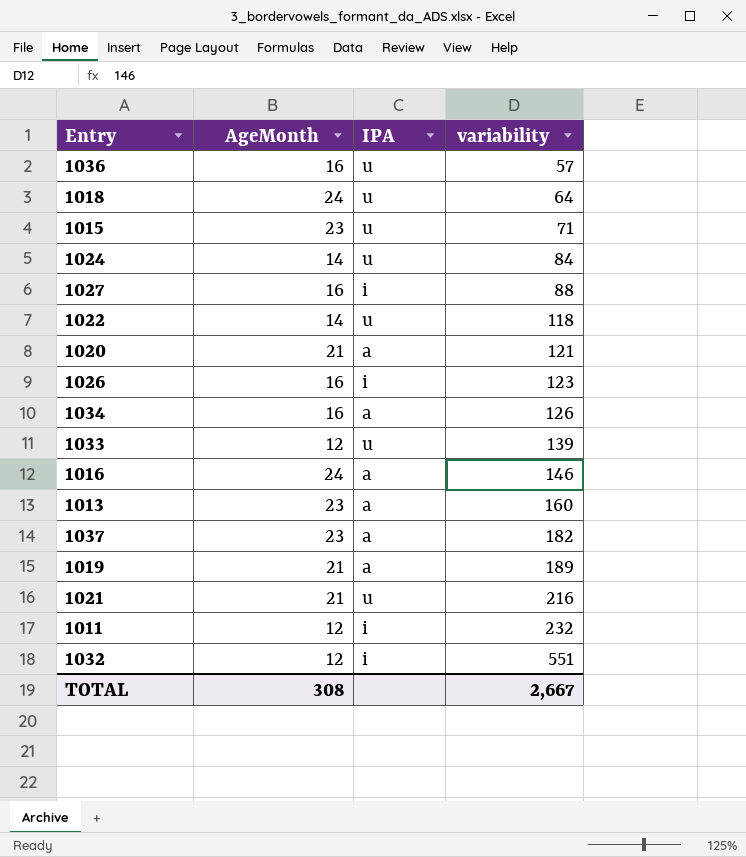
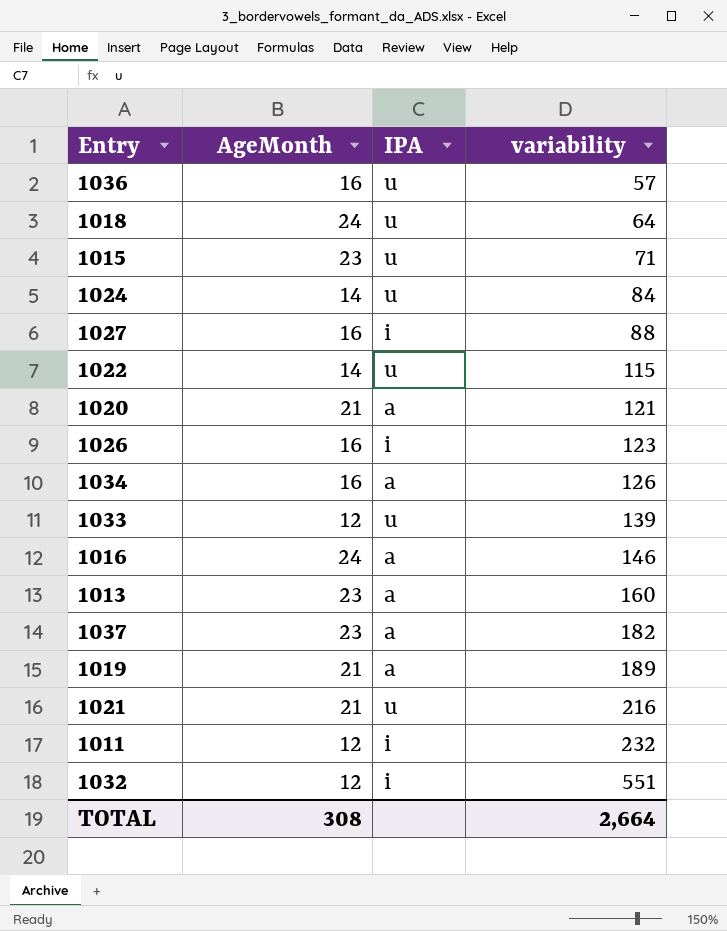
1022 | variability: 118 -> 115
TOTAL | variability: 2,667 -> 2,664

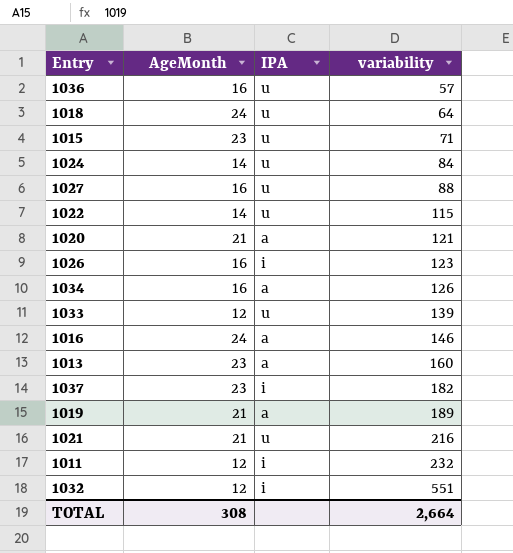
1027 | IPA: i -> u
1037 | IPA: a -> i

